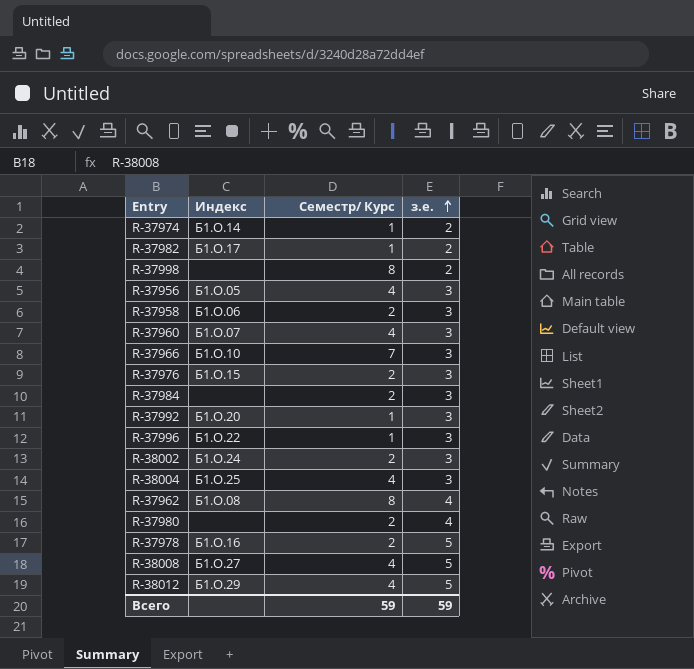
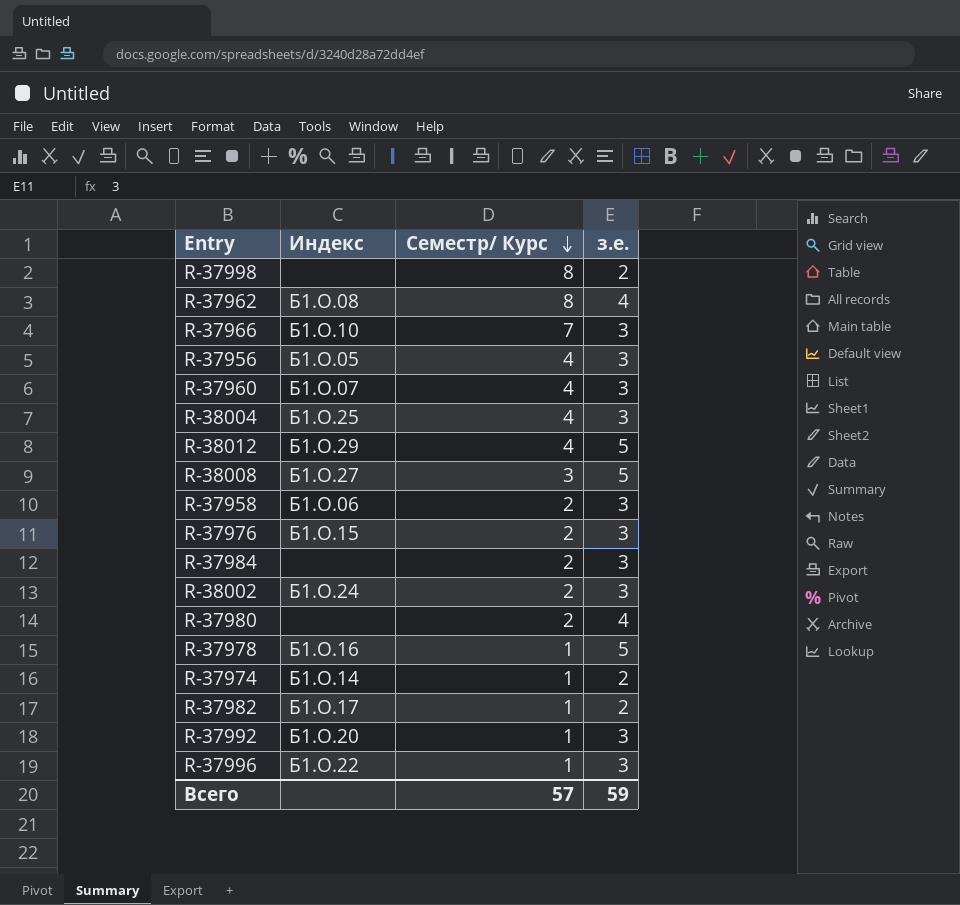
row order: з.е. ascending -> Семестр/ Курс descending
R-38008 | Семестр/ Курс: 4 -> 3
R-37978 | Семестр/ Курс: 2 -> 1
Всего | Семестр/ Курс: 59 -> 57

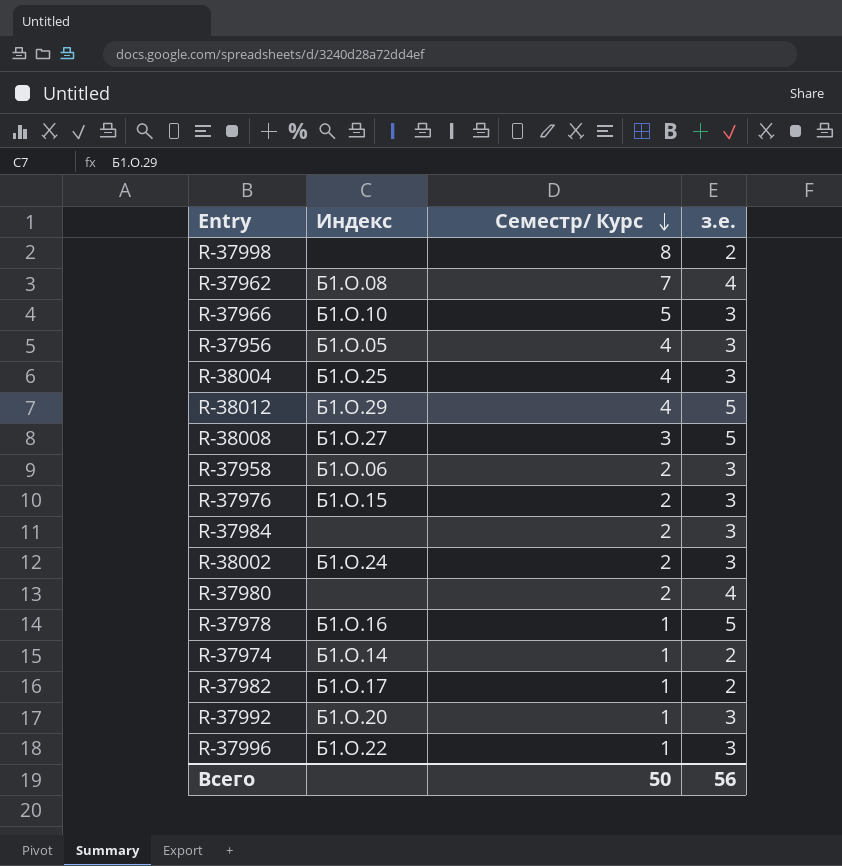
row R-37960: Б1.О.07 | 4 | 3 -> none
R-37962 | Семестр/ Курс: 8 -> 7
R-37966 | Семестр/ Курс: 7 -> 5
Всего | Семестр/ Курс: 57 -> 50
Всего | з.е.: 59 -> 56

